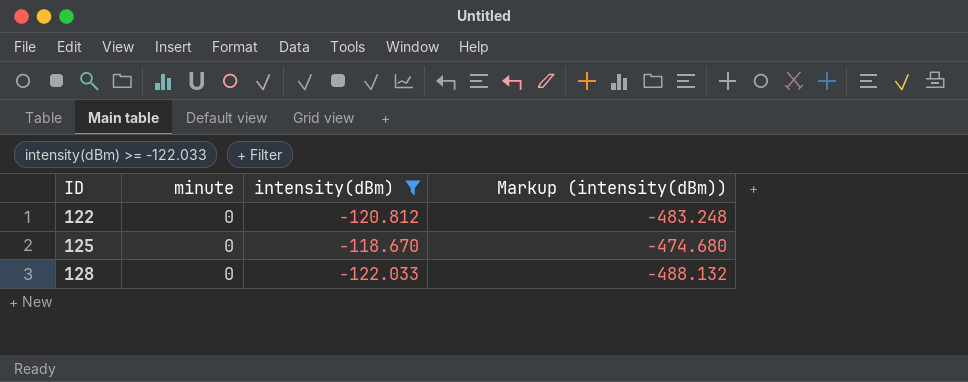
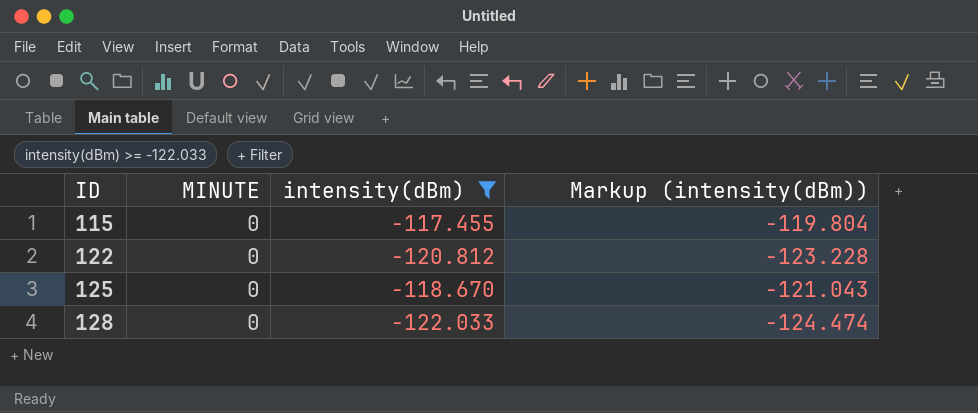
column name: minute -> MINUTE
column Markup (intensity(dBm)) | formula: [intensity(dBm)] * 4 -> [intensity(dBm)] * 1.02
row 115: none -> 0 | -117.455 | -119.804

